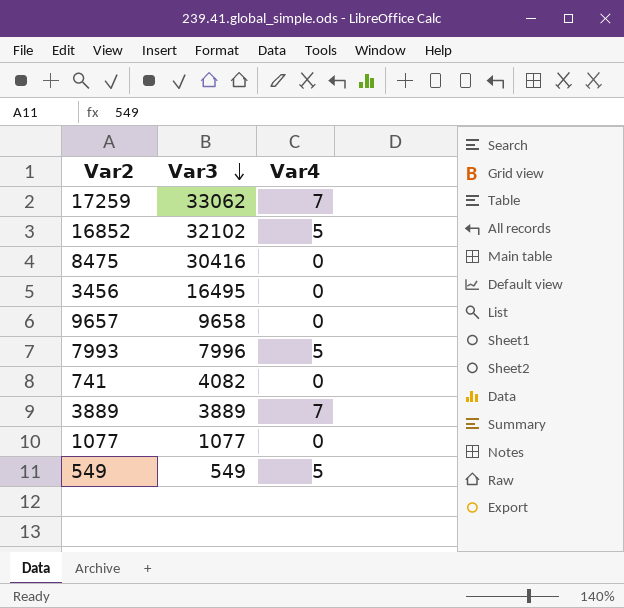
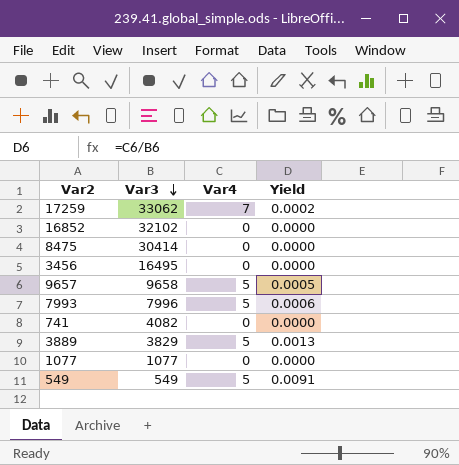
column Yield | formula: none -> [Var4] / [Var3]
16852 | Var4: 5 -> 0
8475 | Var3: 30416 -> 30414
9657 | Var4: 0 -> 5
3889 | Var3: 3889 -> 3829
3889 | Var4: 7 -> 5

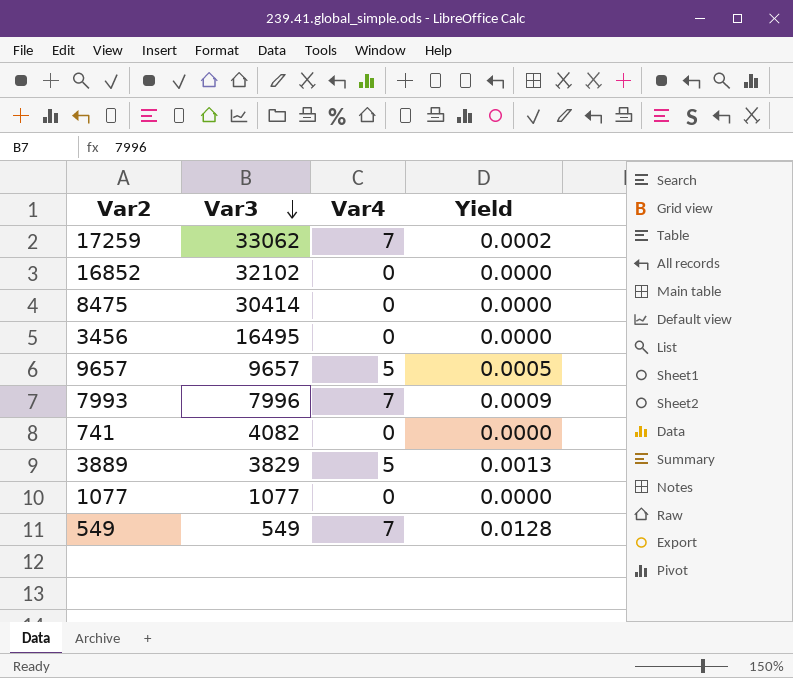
9657 | Var3: 9658 -> 9657
7993 | Var4: 5 -> 7
7993 | Yield: 0.0006 -> 0.0009
549 | Var4: 5 -> 7
549 | Yield: 0.0091 -> 0.0128

